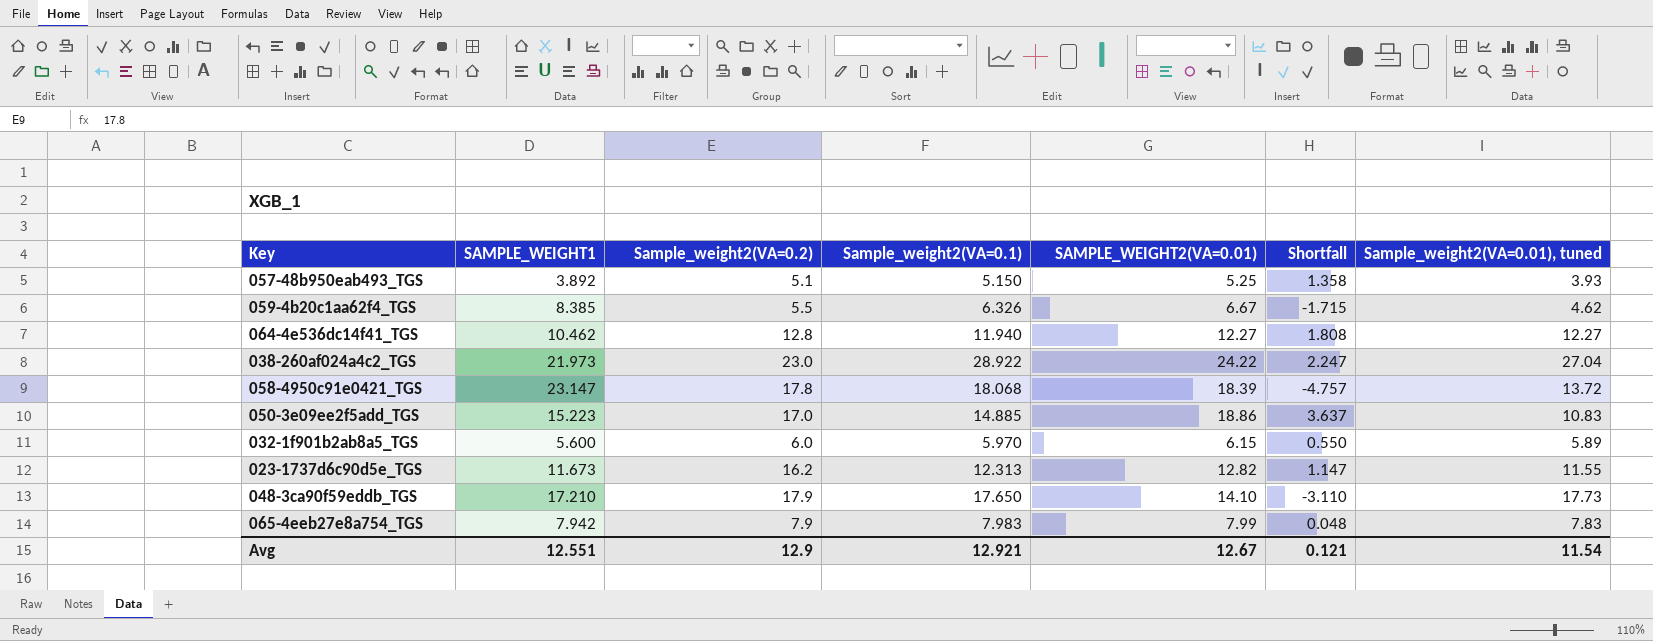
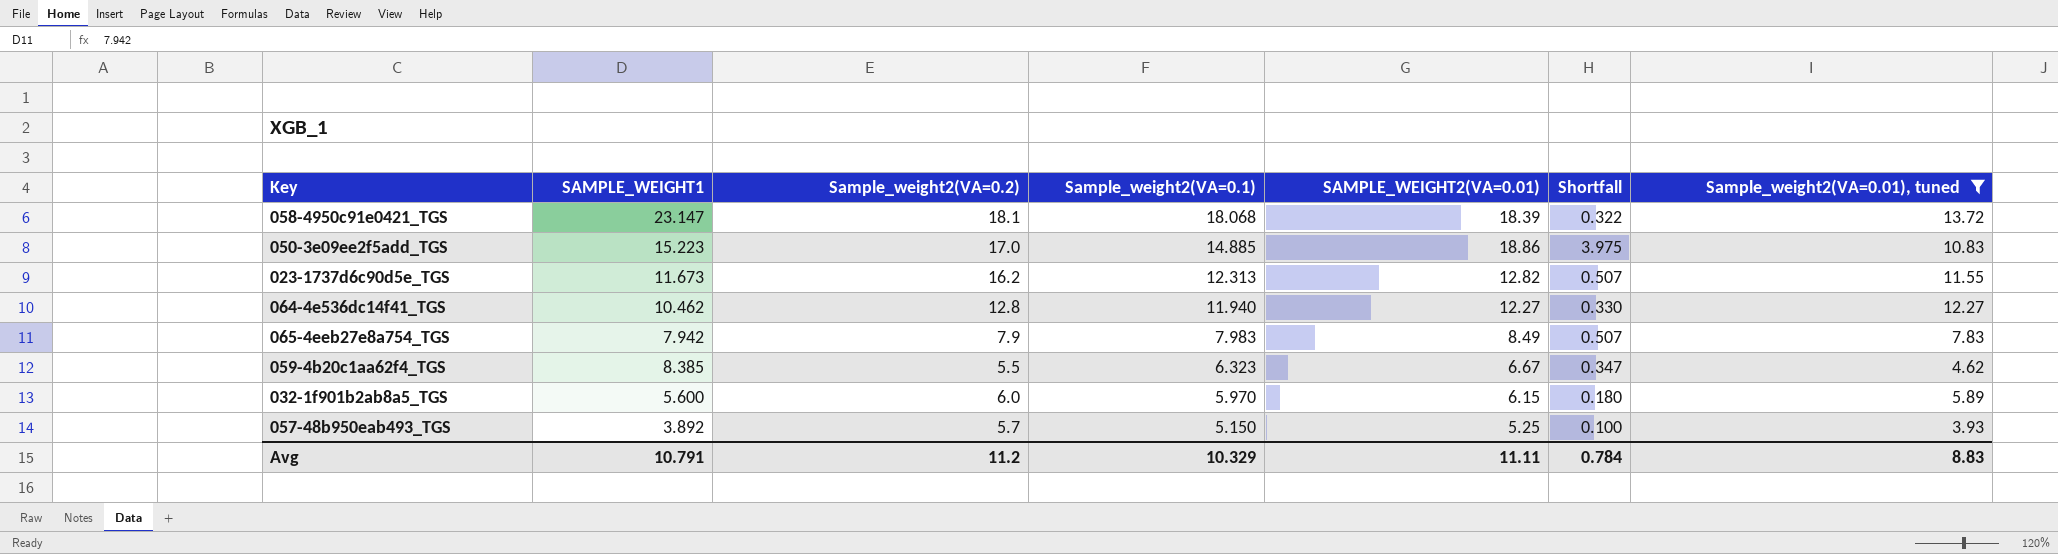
filter: none -> Sample_weight2(VA=0.01), tuned <= 13.72
row order: none -> Sample_weight2(VA=0.1) descending
column Shortfall | formula: [SAMPLE_WEIGHT2(VA=0.01)] - [SAMPLE_WEIGHT1] -> [SAMPLE_WEIGHT2(VA=0.01)] - [Sample_weight2(VA=0.1)]
058-4950c91e0421_TGS | Sample_weight2(VA=0.2): 17.8 -> 18.1
065-4eeb27e8a754_TGS | SAMPLE_WEIGHT2(VA=0.01): 7.99 -> 8.49
059-4b20c1aa62f4_TGS | Sample_weight2(VA=0.1): 6.326 -> 6.323
057-48b950eab493_TGS | Sample_weight2(VA=0.2): 5.1 -> 5.7
Avg | SAMPLE_WEIGHT1: 12.551 -> 10.791
Avg | Sample_weight2(VA=0.2): 12.9 -> 11.2
Avg | Sample_weight2(VA=0.1): 12.921 -> 10.329
Avg | SAMPLE_WEIGHT2(VA=0.01): 12.67 -> 11.11
Avg | Shortfall: 0.121 -> 0.784
Avg | Sample_weight2(VA=0.01), tuned: 11.54 -> 8.83

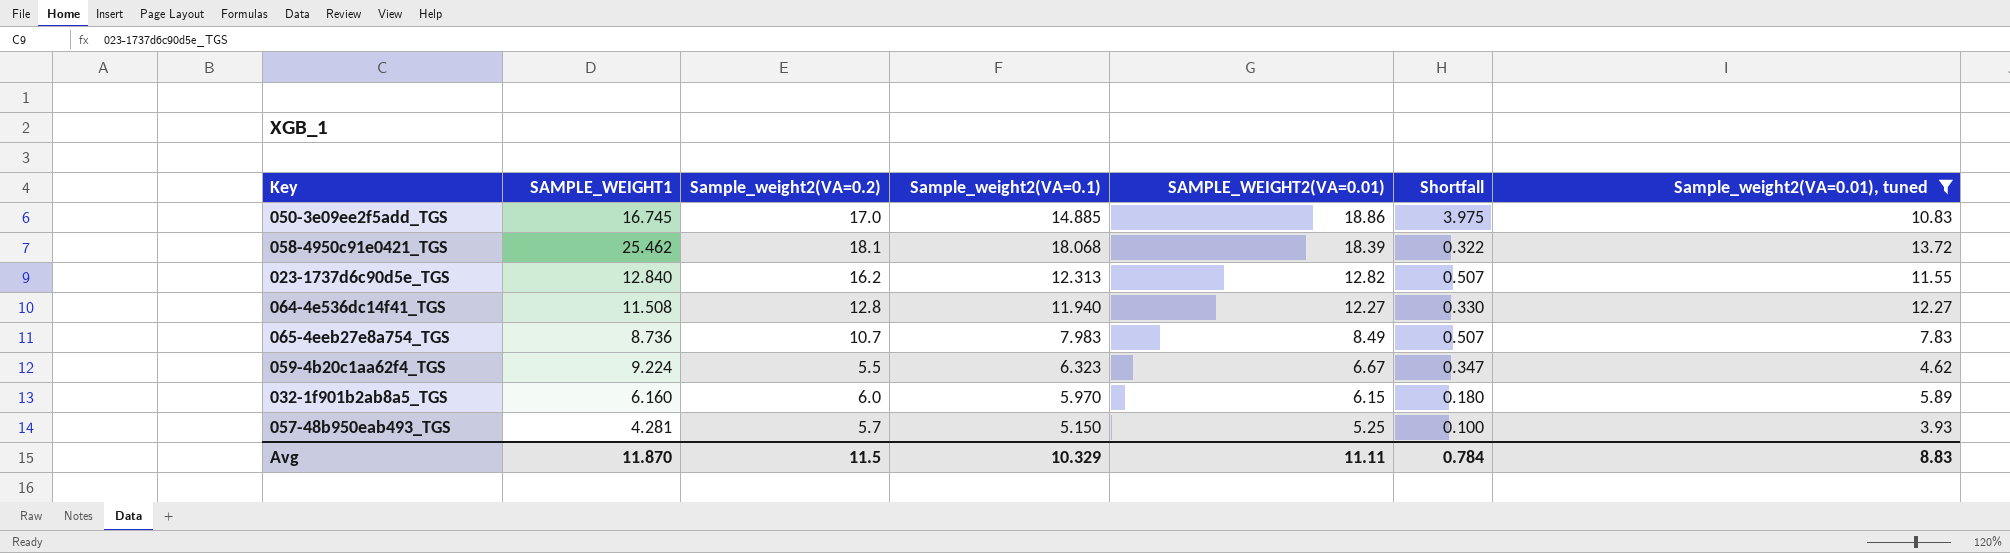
row order: Sample_weight2(VA=0.1) descending -> SAMPLE_WEIGHT2(VA=0.01) descending
050-3e09ee2f5add_TGS | SAMPLE_WEIGHT1: 15.223 -> 16.745
058-4950c91e0421_TGS | SAMPLE_WEIGHT1: 23.147 -> 25.462
023-1737d6c90d5e_TGS | SAMPLE_WEIGHT1: 11.673 -> 12.840
064-4e536dc14f41_TGS | SAMPLE_WEIGHT1: 10.462 -> 11.508
065-4eeb27e8a754_TGS | SAMPLE_WEIGHT1: 7.942 -> 8.736
065-4eeb27e8a754_TGS | Sample_weight2(VA=0.2): 7.9 -> 10.7
059-4b20c1aa62f4_TGS | SAMPLE_WEIGHT1: 8.385 -> 9.224
032-1f901b2ab8a5_TGS | SAMPLE_WEIGHT1: 5.600 -> 6.160
057-48b950eab493_TGS | SAMPLE_WEIGHT1: 3.892 -> 4.281
Avg | SAMPLE_WEIGHT1: 10.791 -> 11.870
Avg | Sample_weight2(VA=0.2): 11.2 -> 11.5

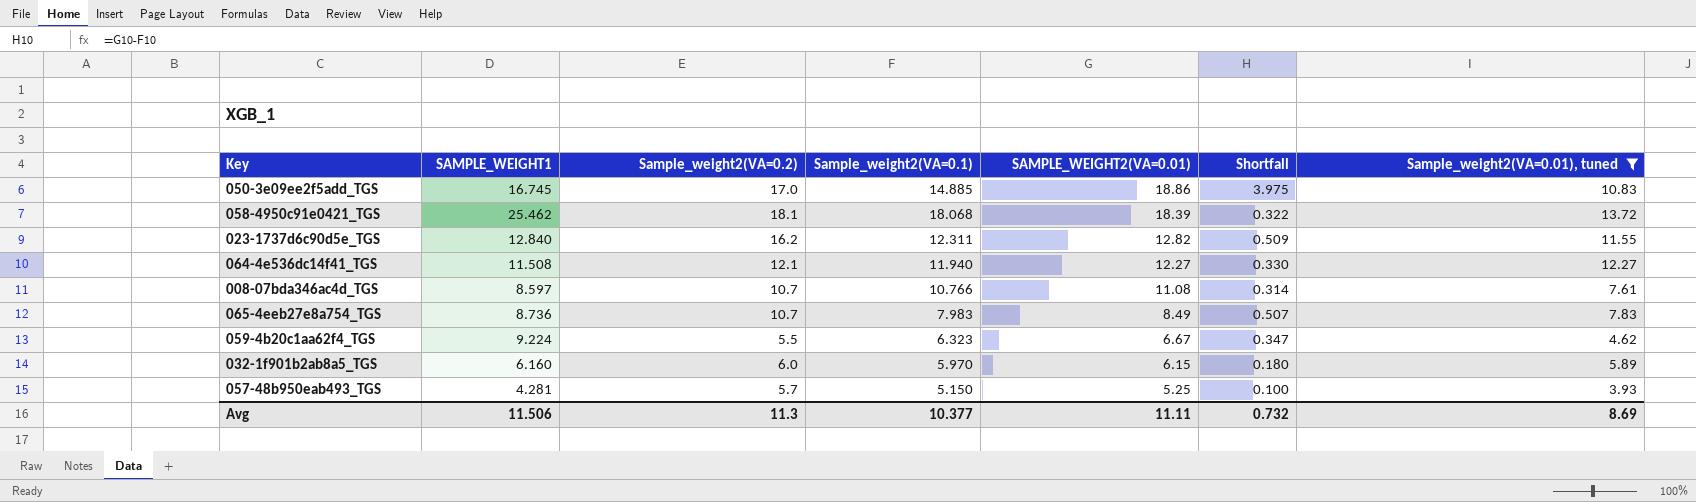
023-1737d6c90d5e_TGS | Sample_weight2(VA=0.1): 12.313 -> 12.311
023-1737d6c90d5e_TGS | Shortfall: 0.507 -> 0.509
064-4e536dc14f41_TGS | Sample_weight2(VA=0.2): 12.8 -> 12.1
row 008-07bda346ac4d_TGS: none -> 8.597 | 10.7 | 10.766 | 11.08 | 0.314 | 7.61
Avg | SAMPLE_WEIGHT1: 11.870 -> 11.506
Avg | Sample_weight2(VA=0.2): 11.5 -> 11.3
Avg | Sample_weight2(VA=0.1): 10.329 -> 10.377
Avg | Shortfall: 0.784 -> 0.732
Avg | Sample_weight2(VA=0.01), tuned: 8.83 -> 8.69

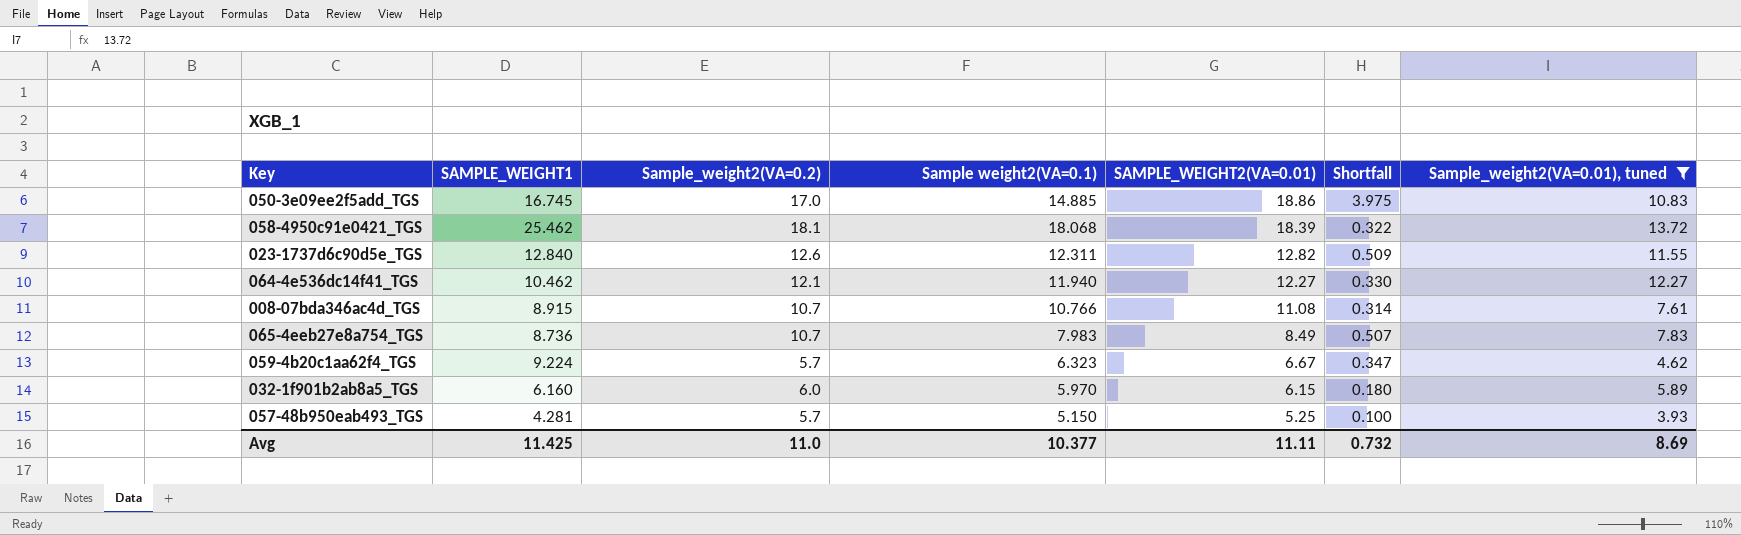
column name: Sample_weight2(VA=0.1) -> Sample weight2(VA=0.1)
023-1737d6c90d5e_TGS | Sample_weight2(VA=0.2): 16.2 -> 12.6
064-4e536dc14f41_TGS | SAMPLE_WEIGHT1: 11.508 -> 10.462
008-07bda346ac4d_TGS | SAMPLE_WEIGHT1: 8.597 -> 8.915
059-4b20c1aa62f4_TGS | Sample_weight2(VA=0.2): 5.5 -> 5.7
Avg | SAMPLE_WEIGHT1: 11.506 -> 11.425
Avg | Sample_weight2(VA=0.2): 11.3 -> 11.0

